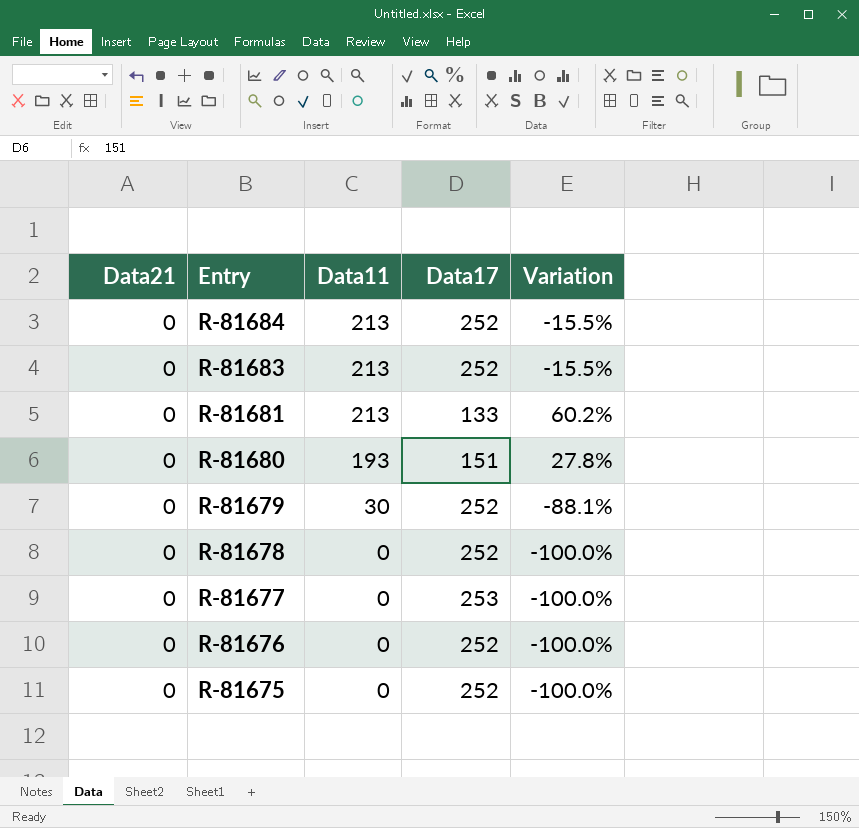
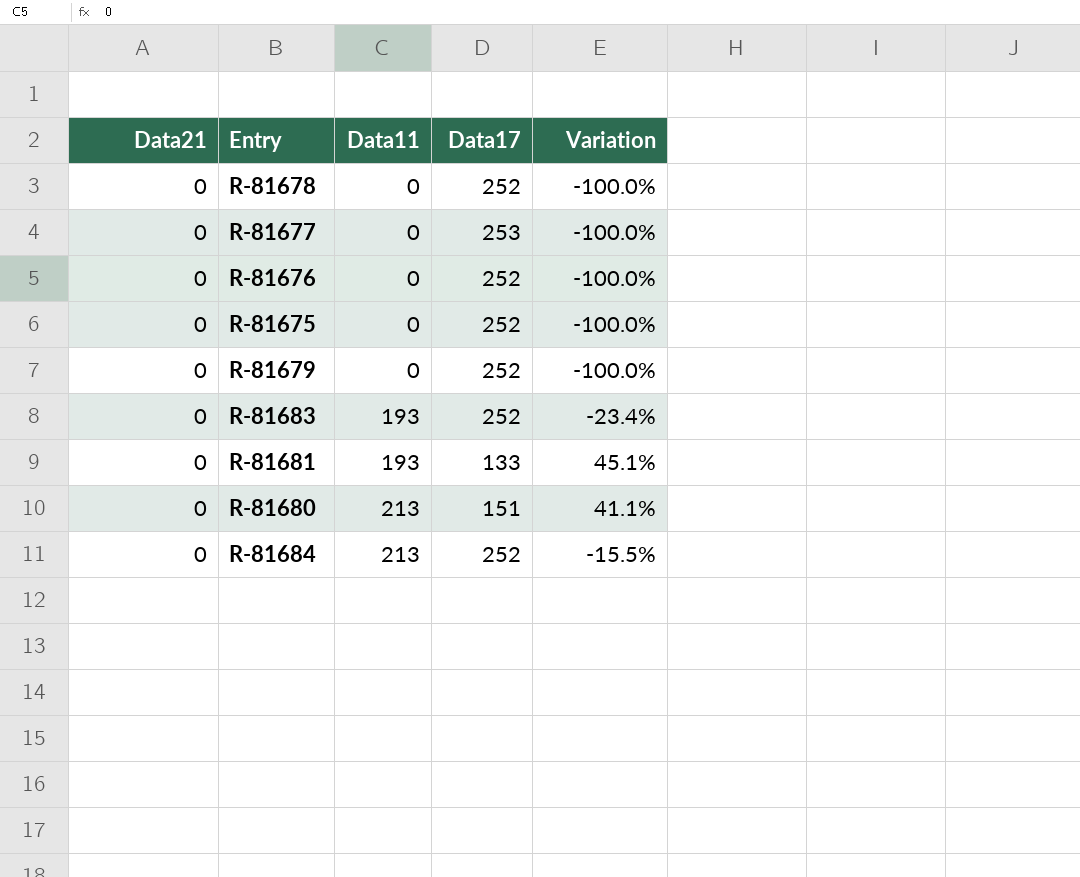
row order: Entry descending -> Data11 ascending
R-81679 | Data11: 30 -> 0
R-81679 | Variation: -88.1% -> -100.0%
R-81683 | Data11: 213 -> 193
R-81683 | Variation: -15.5% -> -23.4%
R-81681 | Data11: 213 -> 193
R-81681 | Variation: 60.2% -> 45.1%
R-81680 | Data11: 193 -> 213
R-81680 | Variation: 27.8% -> 41.1%

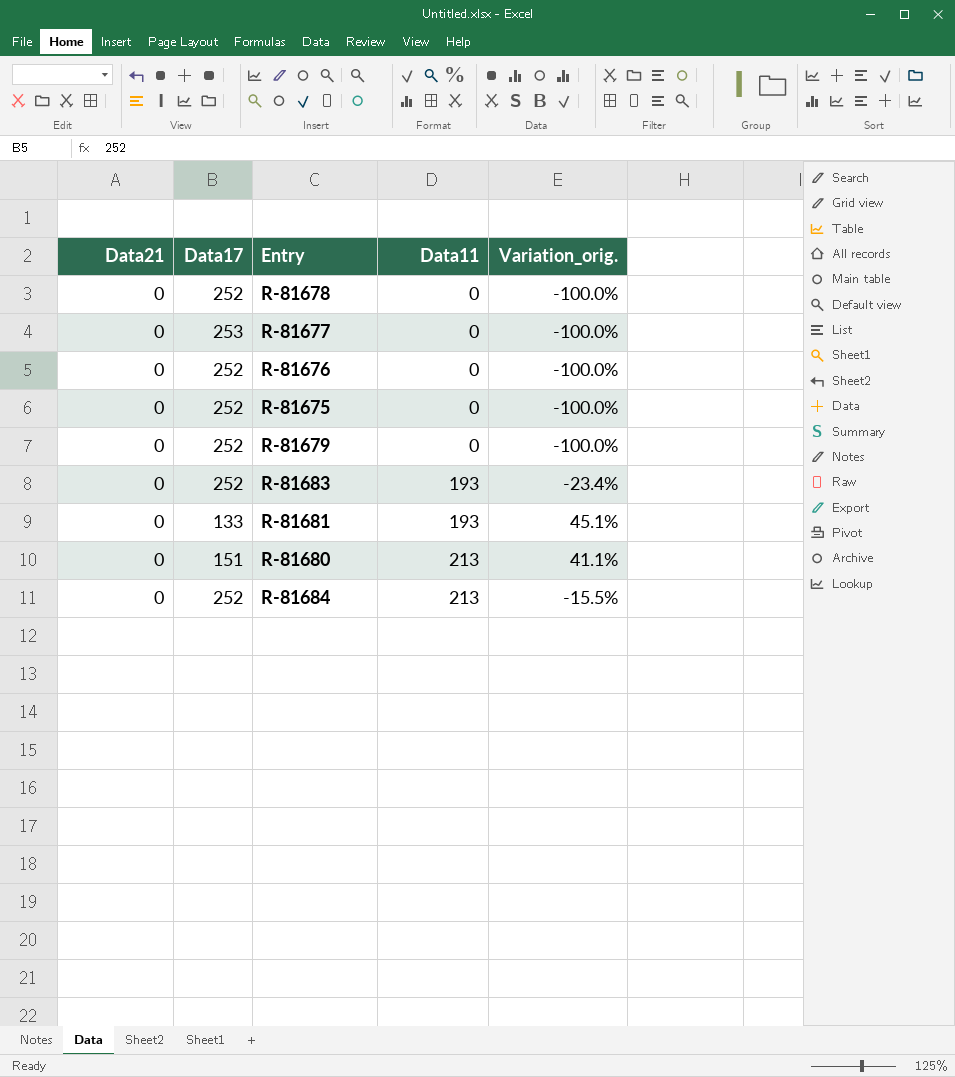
column Data17 | position: 4 -> 2
column name: Variation -> Variation_orig.

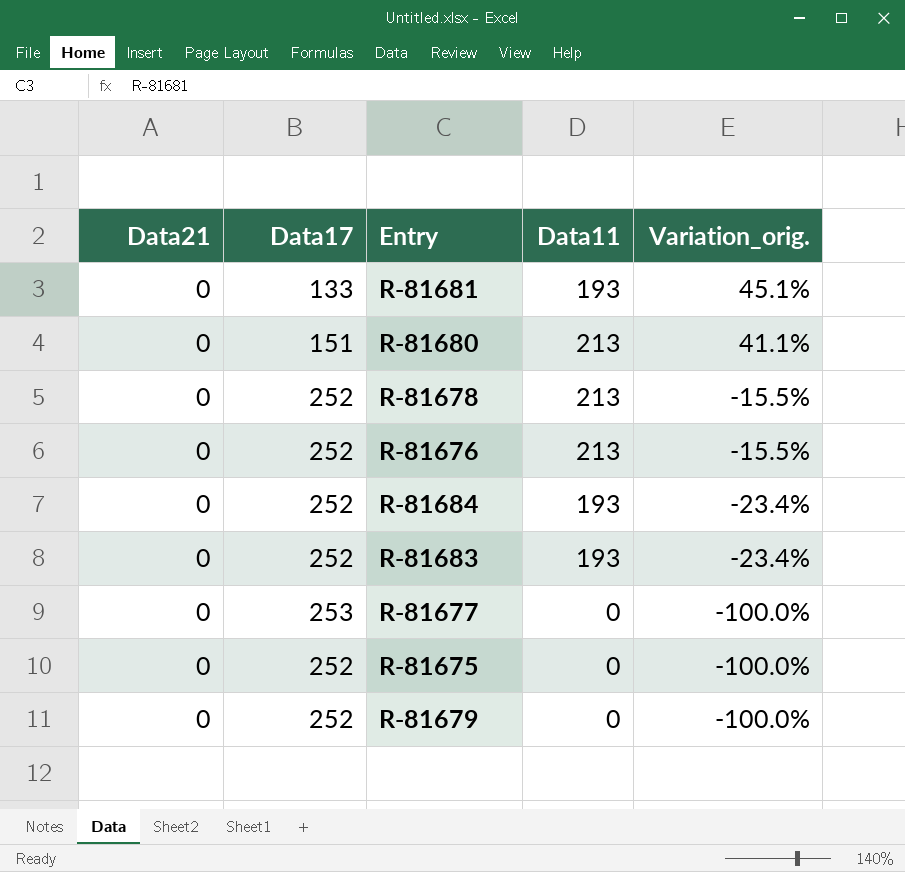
row order: Data11 ascending -> Variation_orig. descending
R-81678 | Data11: 0 -> 213
R-81678 | Variation_orig.: -100.0% -> -15.5%
R-81676 | Data11: 0 -> 213
R-81676 | Variation_orig.: -100.0% -> -15.5%
R-81684 | Data11: 213 -> 193
R-81684 | Variation_orig.: -15.5% -> -23.4%

